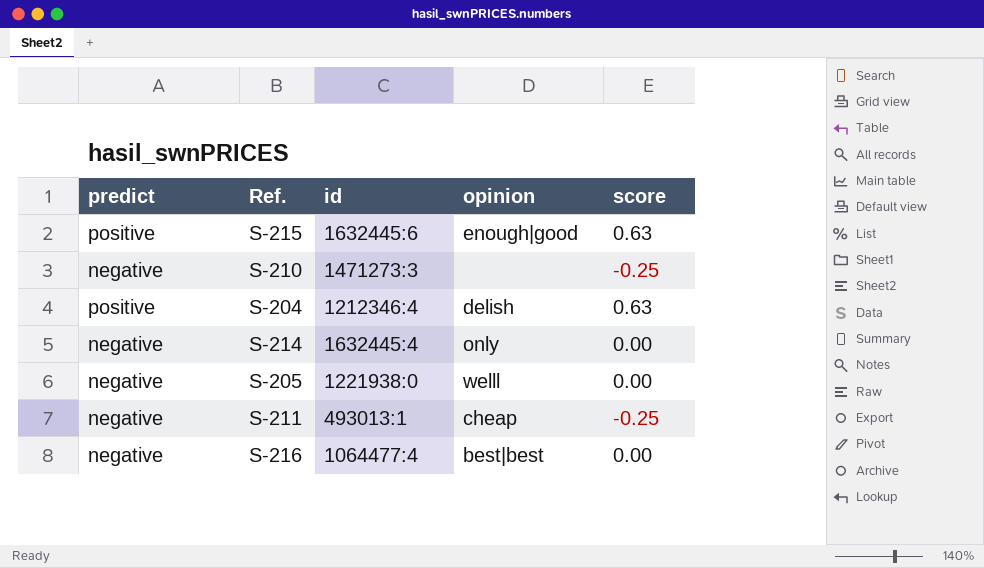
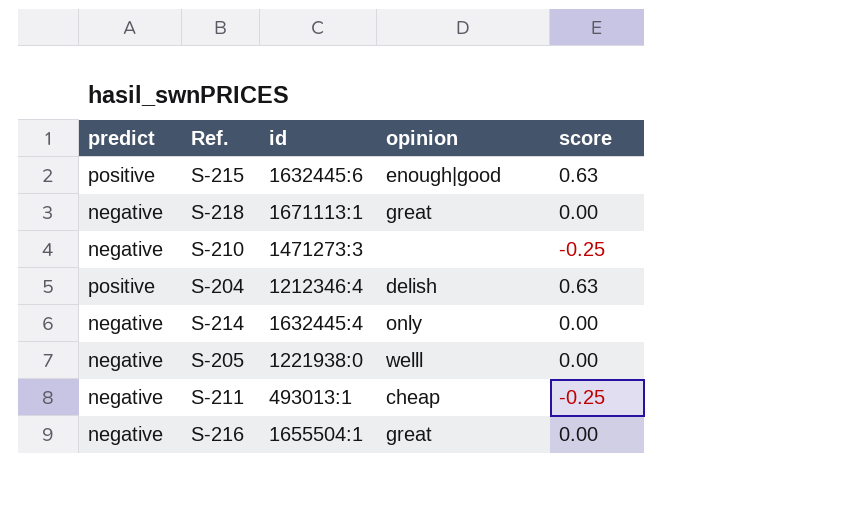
row S-218: none -> negative | 1671113:1 | great | 0.00
S-216 | id: 1064477:4 -> 1655504:1
S-216 | opinion: best|best -> great

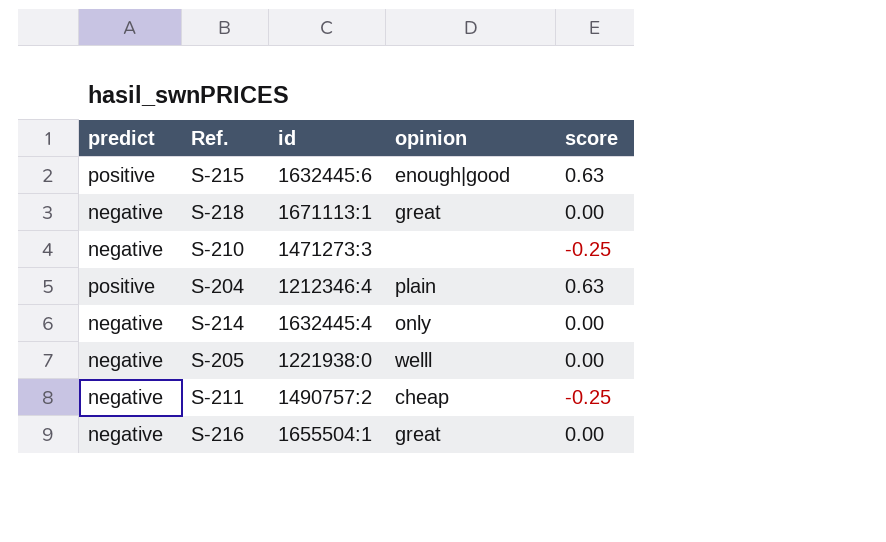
S-204 | opinion: delish -> plain
S-211 | id: 493013:1 -> 1490757:2

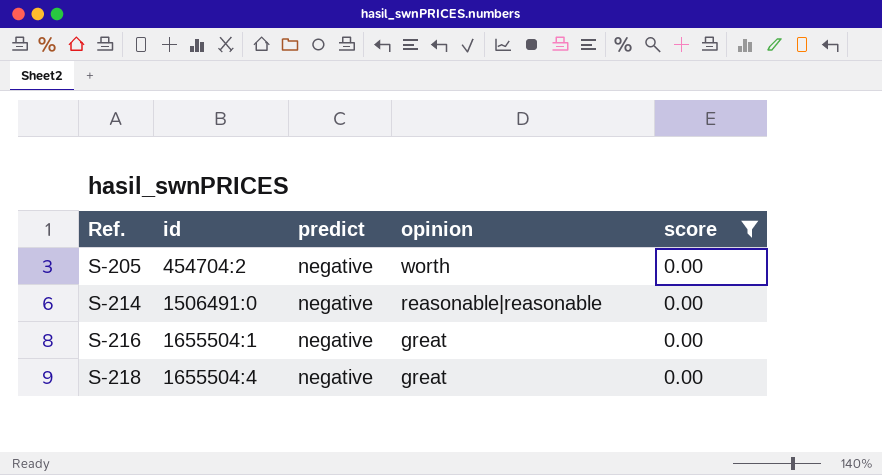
filter: none -> score = 0.00
row order: none -> Ref. ascending
column predict | position: 1 -> 3
S-205 | id: 1221938:0 -> 454704:2
S-205 | opinion: welll -> worth
S-214 | id: 1632445:4 -> 1506491:0
S-214 | opinion: only -> reasonable|reasonable
S-218 | id: 1671113:1 -> 1655504:4

